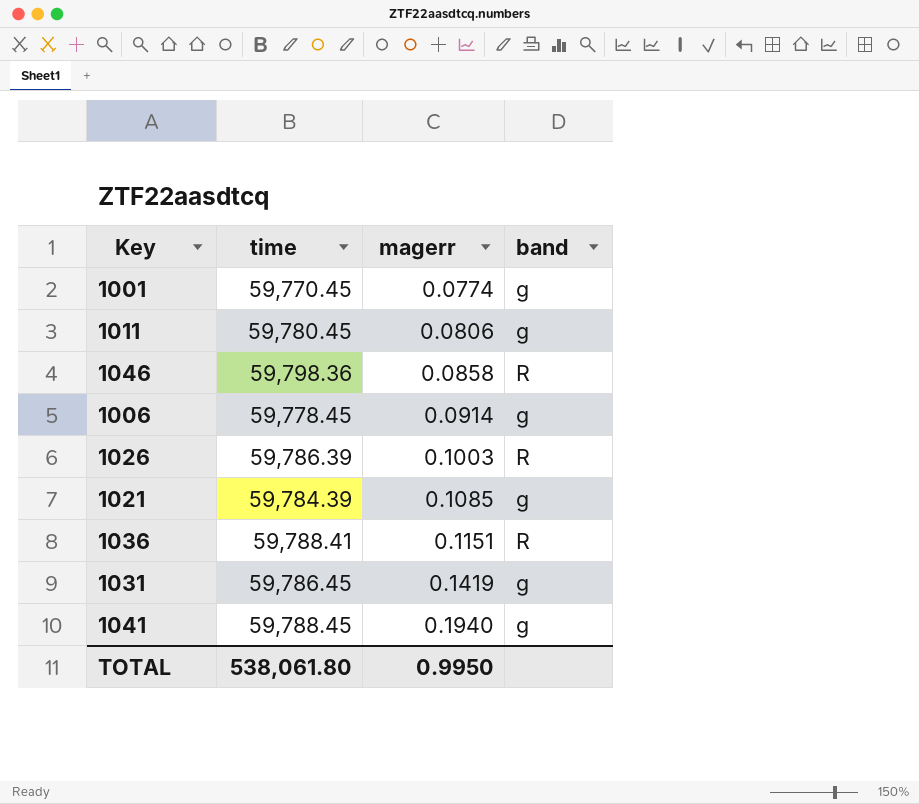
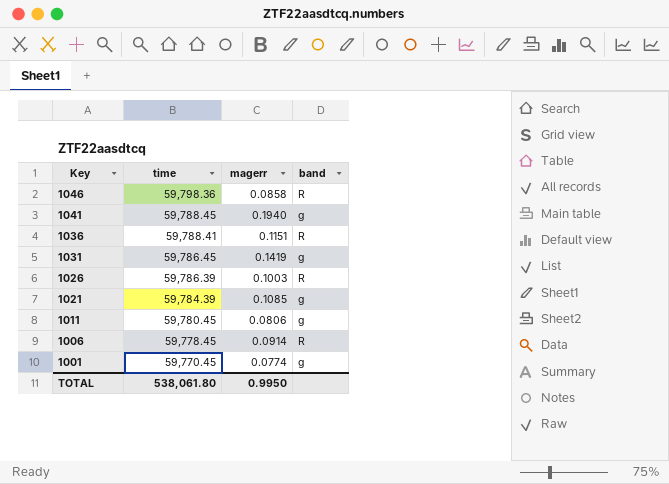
row order: magerr ascending -> Key descending
1006 | band: g -> R

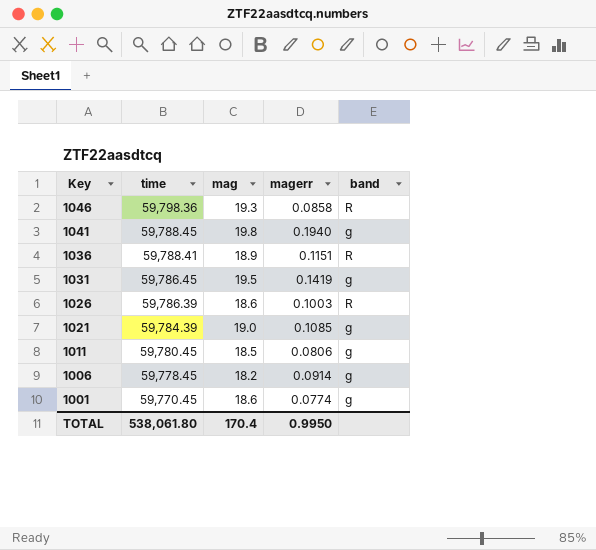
column mag | position: none -> 3
1006 | band: R -> g

